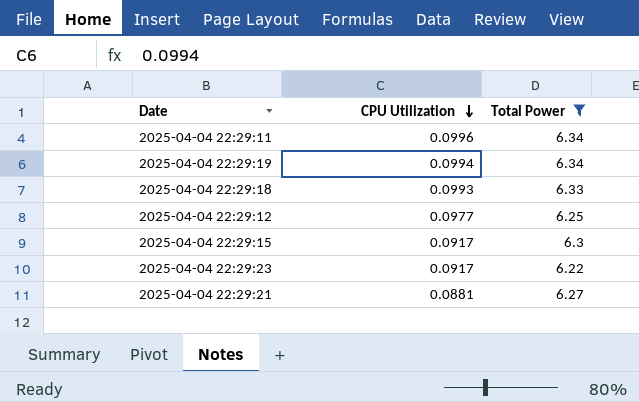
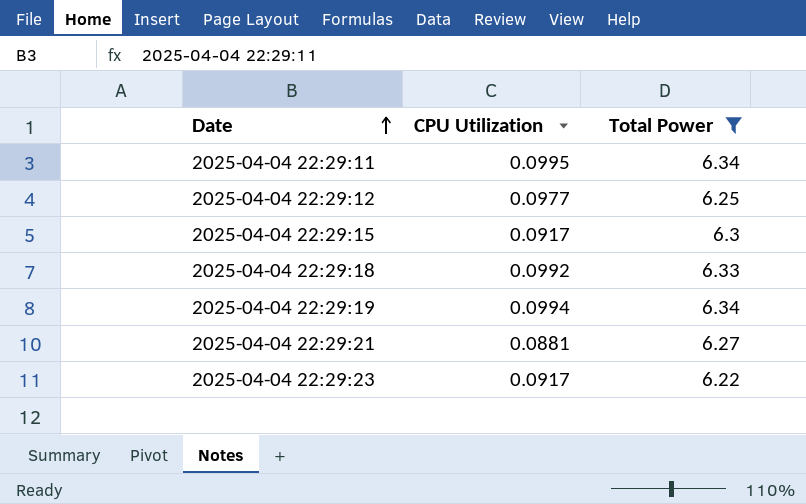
row order: CPU Utilization descending -> Date ascending
2025-04-04 22:29:11 | CPU Utilization: 0.0996 -> 0.0995
2025-04-04 22:29:18 | CPU Utilization: 0.0993 -> 0.0992

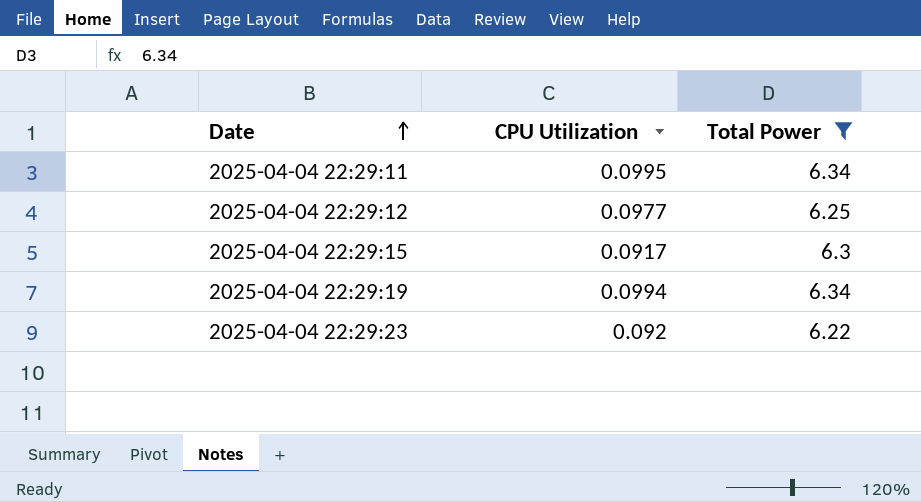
row 2025-04-04 22:29:18: 0.0992 | 6.33 -> none
row 2025-04-04 22:29:21: 0.0881 | 6.27 -> none
2025-04-04 22:29:23 | CPU Utilization: 0.0917 -> 0.092

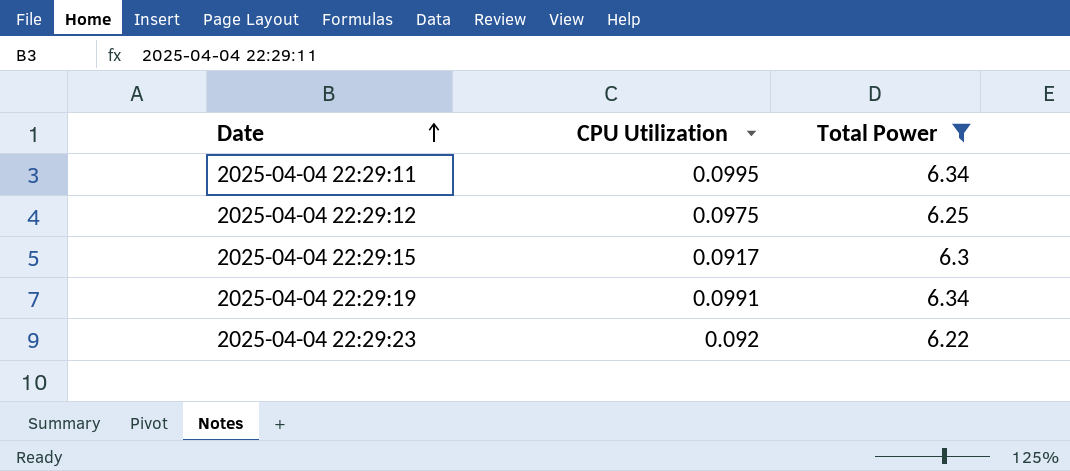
2025-04-04 22:29:12 | CPU Utilization: 0.0977 -> 0.0975
2025-04-04 22:29:19 | CPU Utilization: 0.0994 -> 0.0991

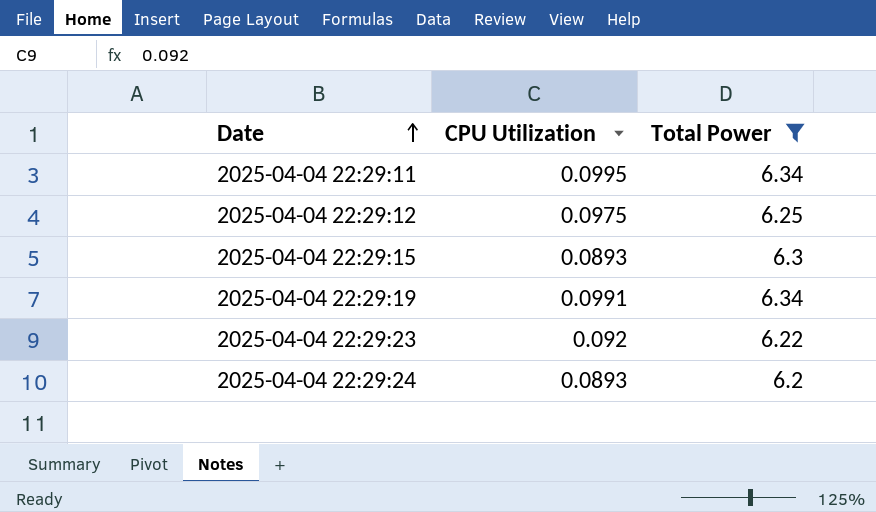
2025-04-04 22:29:15 | CPU Utilization: 0.0917 -> 0.0893
row 2025-04-04 22:29:24: none -> 0.0893 | 6.2

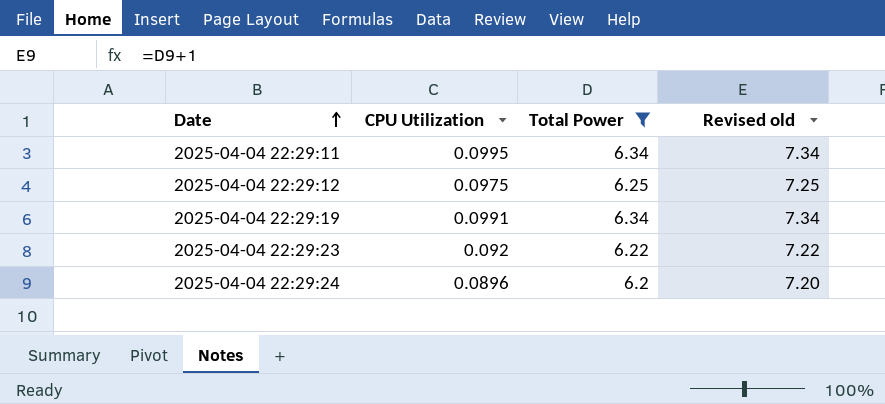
column Revised old | formula: none -> [Total Power] + 1
row 2025-04-04 22:29:15: 0.0893 | 6.3 -> none
2025-04-04 22:29:24 | CPU Utilization: 0.0893 -> 0.0896

